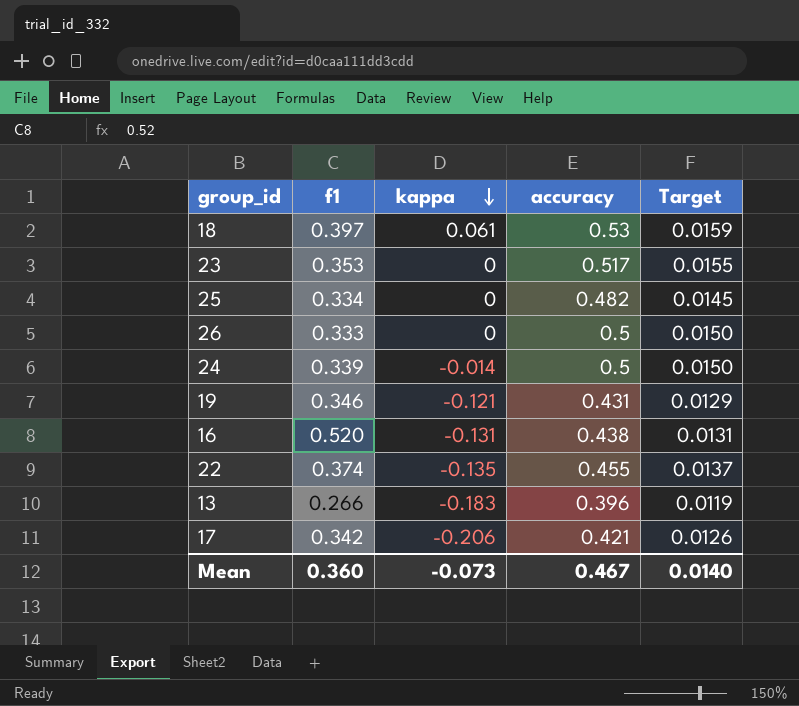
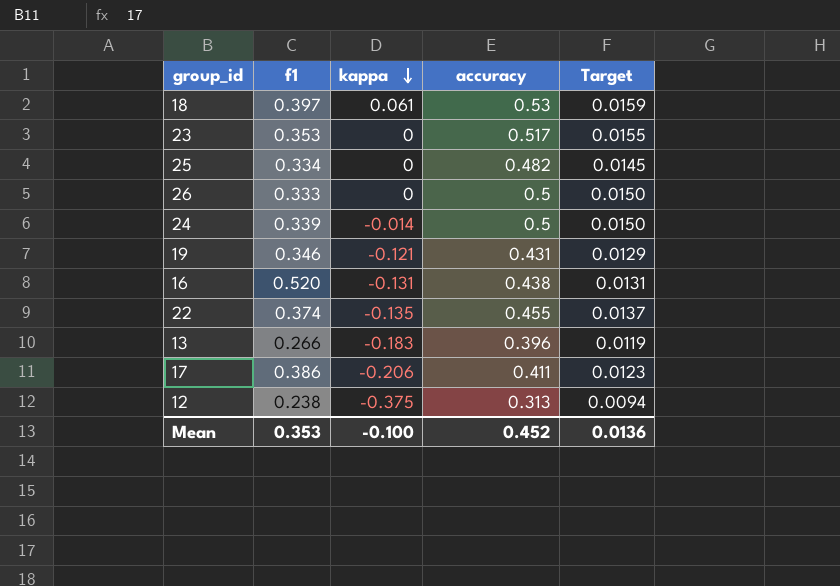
17 | f1: 0.342 -> 0.386
17 | accuracy: 0.421 -> 0.411
17 | Target: 0.0126 -> 0.0123
row 12: none -> 0.238 | -0.375 | 0.313 | 0.0094
Mean | f1: 0.360 -> 0.353
Mean | kappa: -0.073 -> -0.100
Mean | accuracy: 0.467 -> 0.452
Mean | Target: 0.0140 -> 0.0136

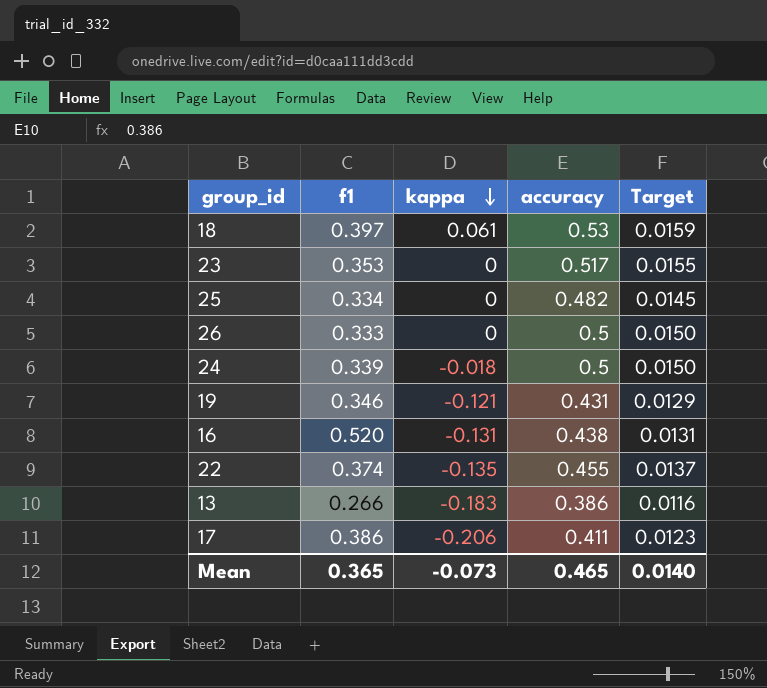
row 12: 0.238 | -0.375 | 0.313 | 0.0094 -> none
24 | kappa: -0.014 -> -0.018
13 | accuracy: 0.396 -> 0.386
13 | Target: 0.0119 -> 0.0116
Mean | f1: 0.353 -> 0.365
Mean | kappa: -0.100 -> -0.073
Mean | accuracy: 0.452 -> 0.465
Mean | Target: 0.0136 -> 0.0140

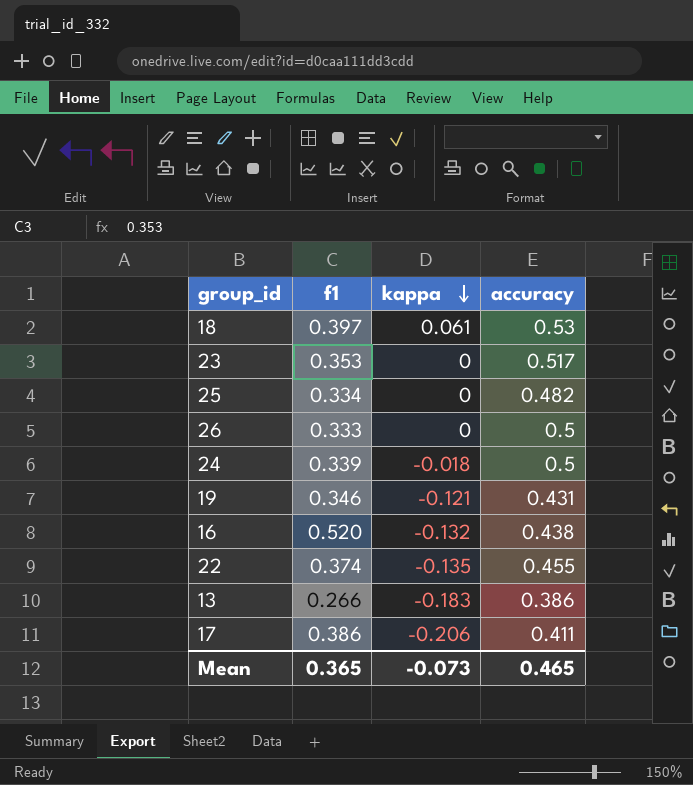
column Target | formula: [accuracy] * 0.03 -> none
16 | kappa: -0.131 -> -0.132

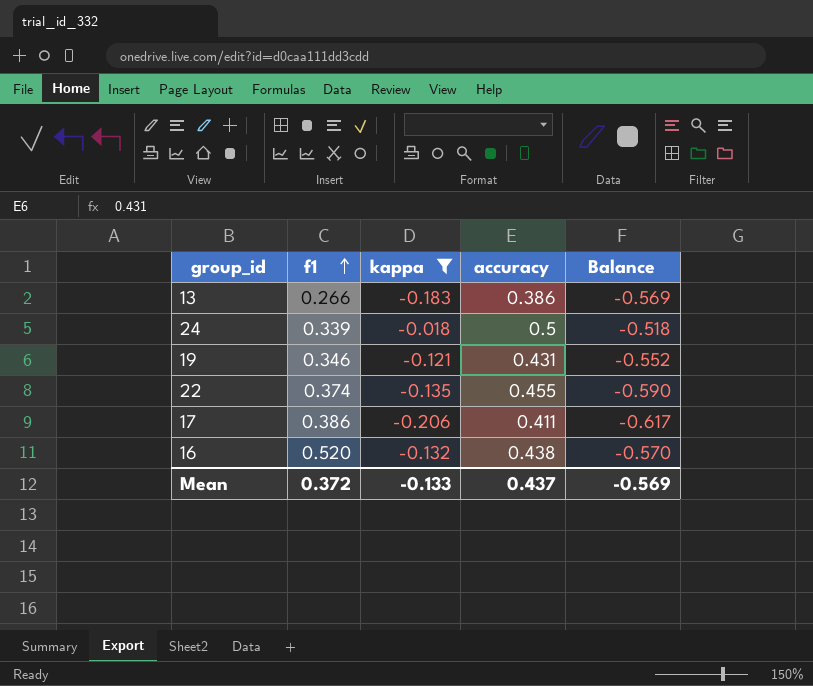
filter: none -> kappa <= -0.018
row order: kappa descending -> f1 ascending
column Balance | formula: none -> [kappa] - [accuracy]
Mean | f1: 0.365 -> 0.372
Mean | kappa: -0.073 -> -0.133
Mean | accuracy: 0.465 -> 0.437

